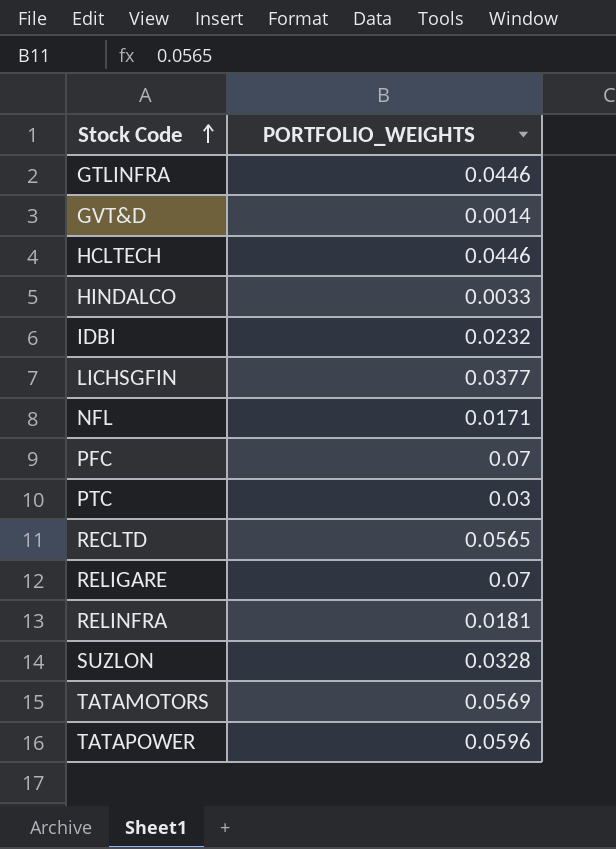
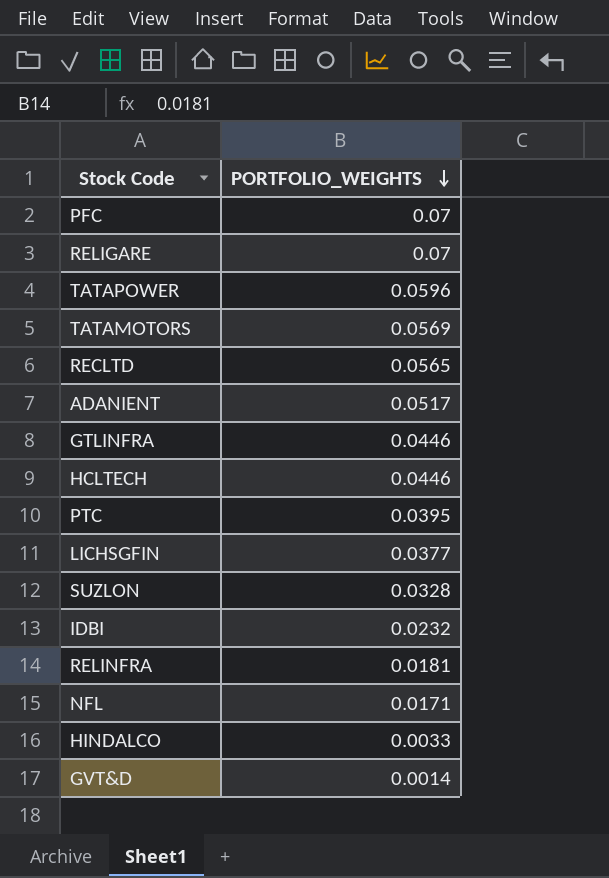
row order: Stock Code ascending -> PORTFOLIO_WEIGHTS descending
row ADANIENT: none -> 0.0517
PTC | PORTFOLIO_WEIGHTS: 0.03 -> 0.0395

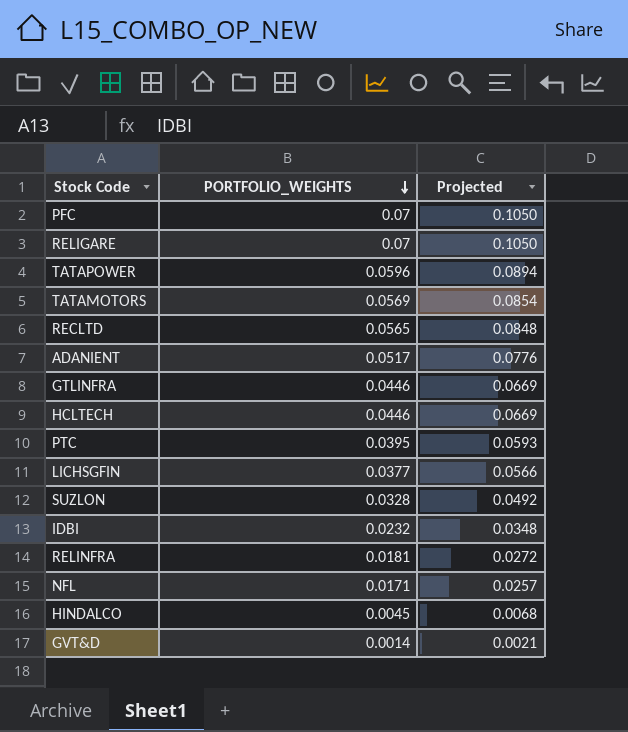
column Projected | formula: none -> [PORTFOLIO_WEIGHTS] * 1.5
HINDALCO | PORTFOLIO_WEIGHTS: 0.0033 -> 0.0045

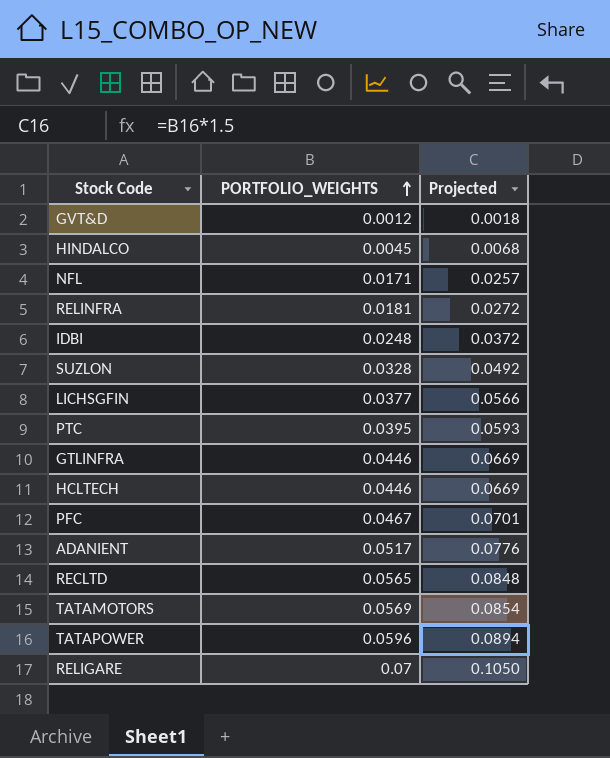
row order: PORTFOLIO_WEIGHTS descending -> PORTFOLIO_WEIGHTS ascending
GVT&D | PORTFOLIO_WEIGHTS: 0.0014 -> 0.0012
GVT&D | Projected: 0.0021 -> 0.0018
IDBI | PORTFOLIO_WEIGHTS: 0.0232 -> 0.0248
IDBI | Projected: 0.0348 -> 0.0372
PFC | PORTFOLIO_WEIGHTS: 0.07 -> 0.0467
PFC | Projected: 0.1050 -> 0.0701

